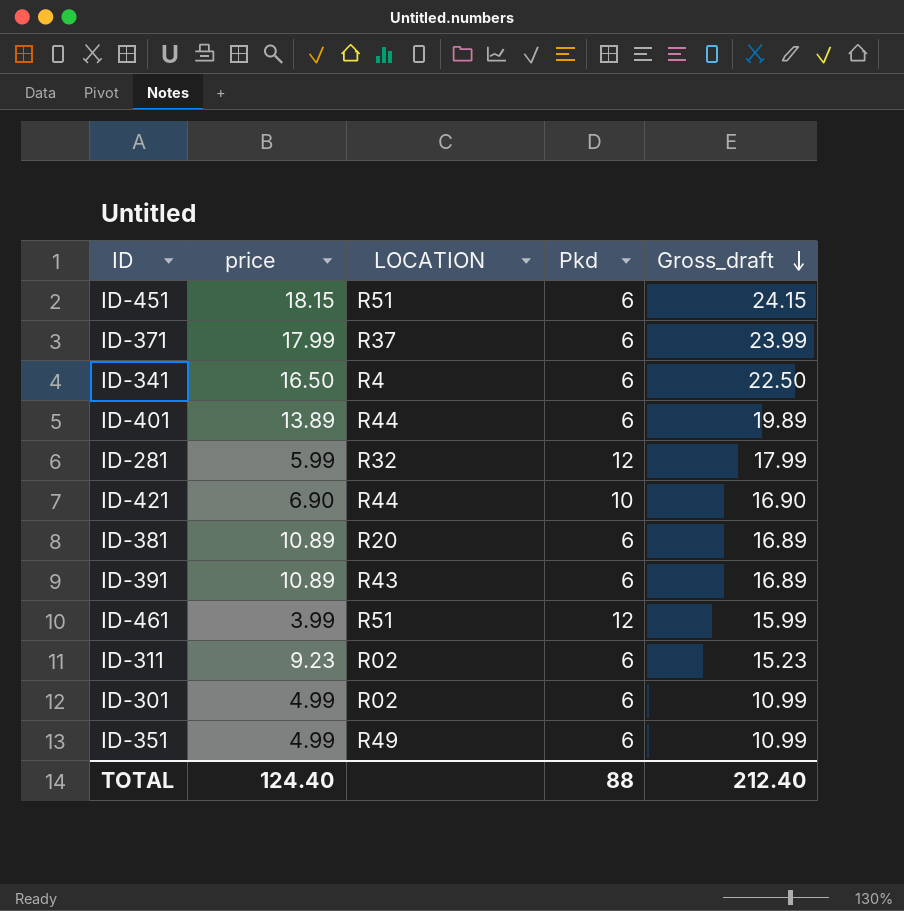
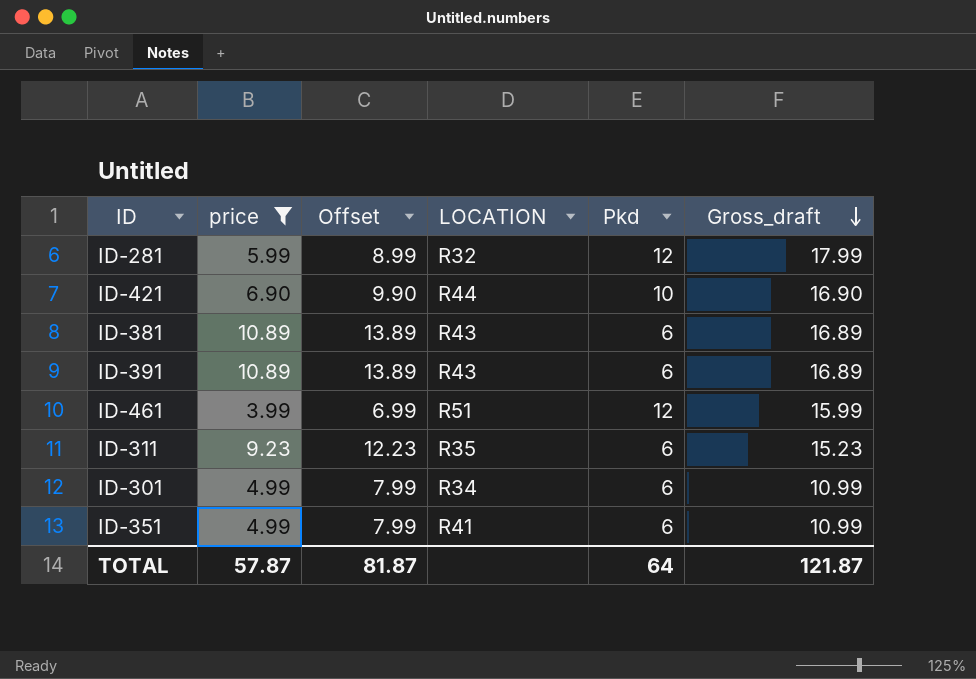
filter: none -> price <= 10.89
column Offset | formula: none -> [price] + 3
ID-381 | LOCATION: R20 -> R43
ID-311 | LOCATION: R02 -> R35
ID-301 | LOCATION: R02 -> R34
ID-351 | LOCATION: R49 -> R41
TOTAL | price: 124.40 -> 57.87
TOTAL | Pkd: 88 -> 64
TOTAL | Gross_draft: 212.40 -> 121.87

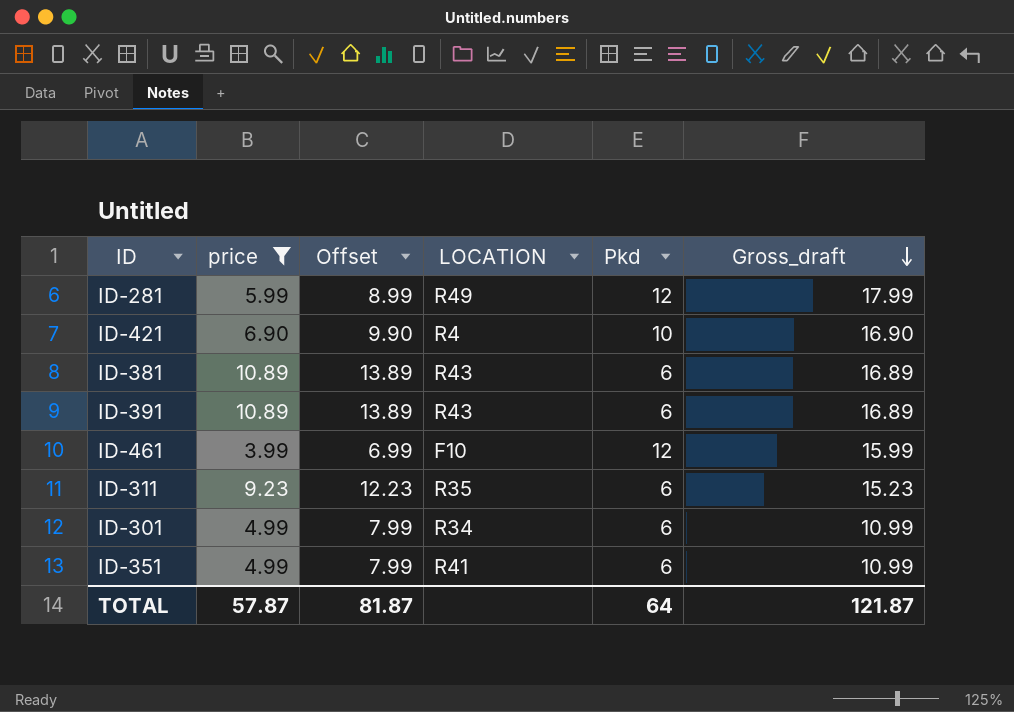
ID-281 | LOCATION: R32 -> R49
ID-421 | LOCATION: R44 -> R4
ID-461 | LOCATION: R51 -> F10

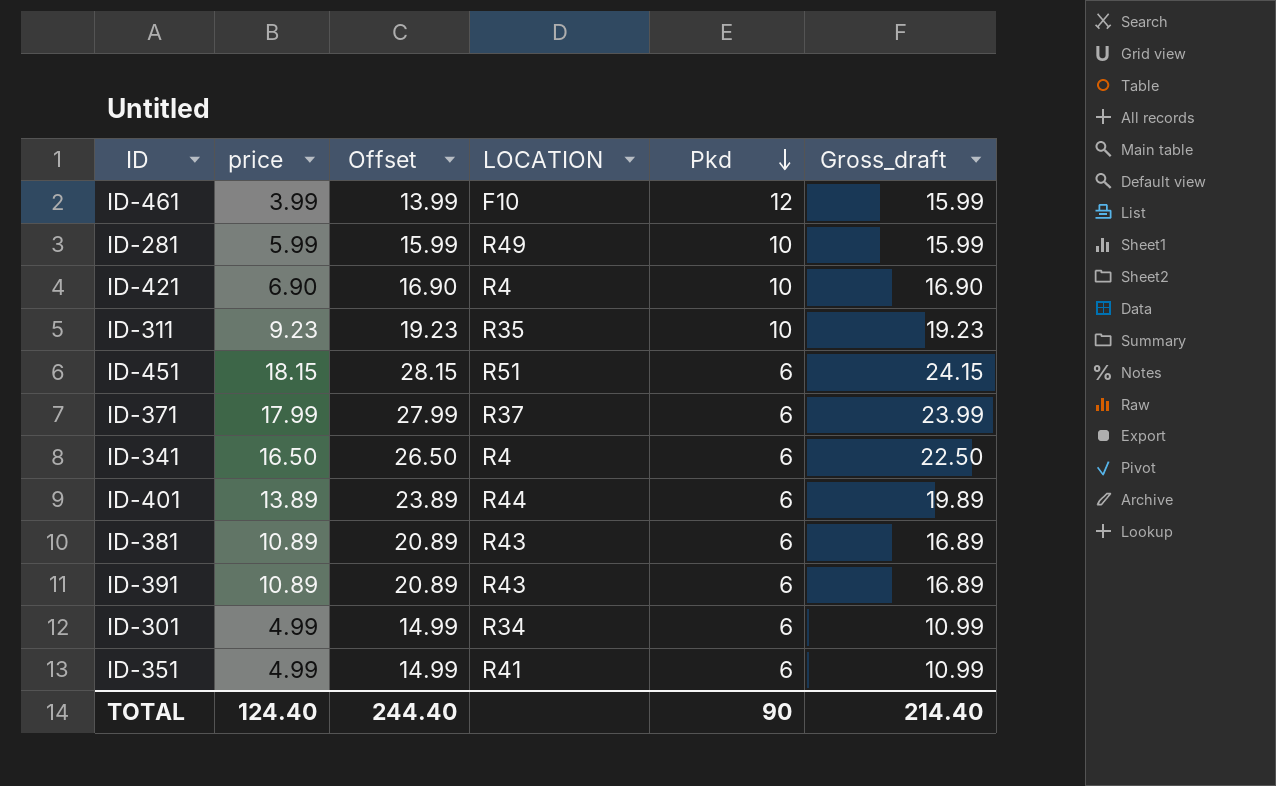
filter: price <= 10.89 -> none
row order: Gross_draft descending -> Pkd descending
column Offset | formula: [price] + 3 -> [price] + 10
ID-281 | Pkd: 12 -> 10
ID-281 | Gross_draft: 17.99 -> 15.99
ID-311 | Pkd: 6 -> 10
ID-311 | Gross_draft: 15.23 -> 19.23
TOTAL | price: 57.87 -> 124.40
TOTAL | Offset: 81.87 -> 244.40
TOTAL | Pkd: 64 -> 90
TOTAL | Gross_draft: 121.87 -> 214.40

